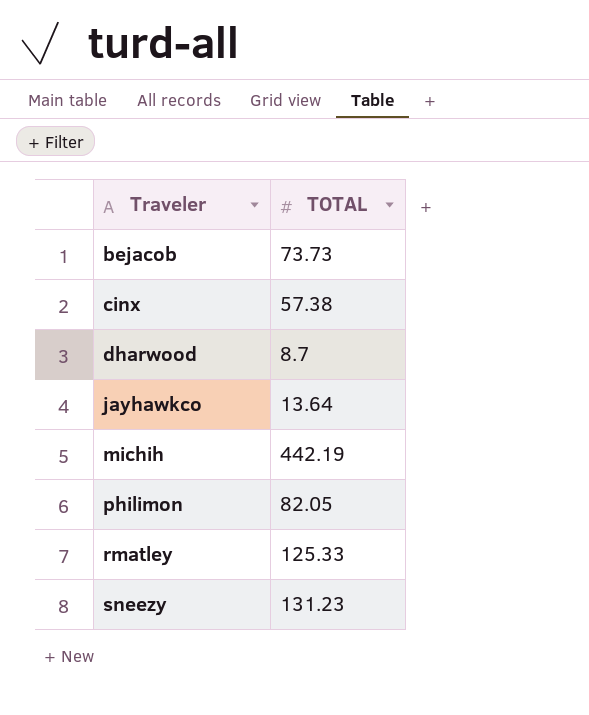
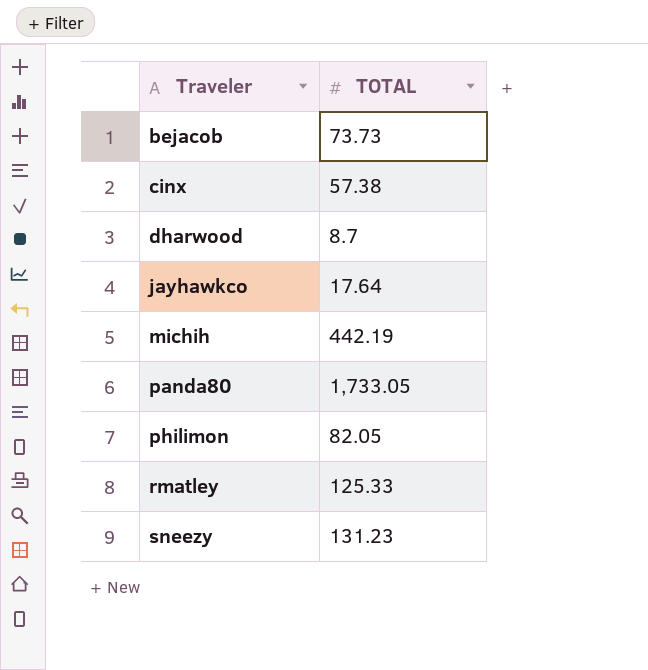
jayhawkco | TOTAL: 13.64 -> 17.64
row panda80: none -> 1,733.05

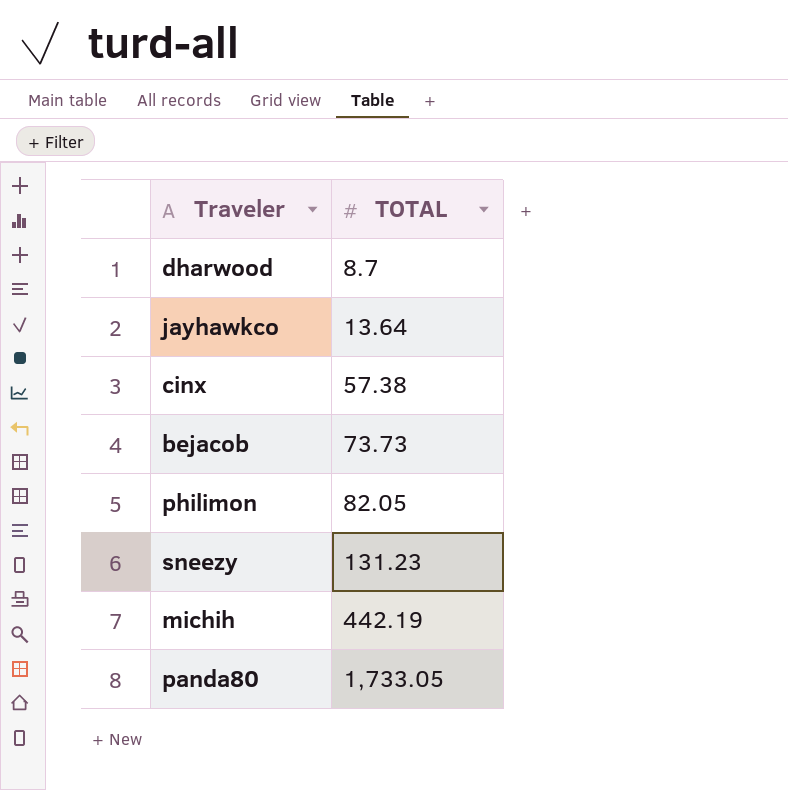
row order: Traveler ascending -> TOTAL ascending
row rmatley: 125.33 -> none
jayhawkco | TOTAL: 17.64 -> 13.64

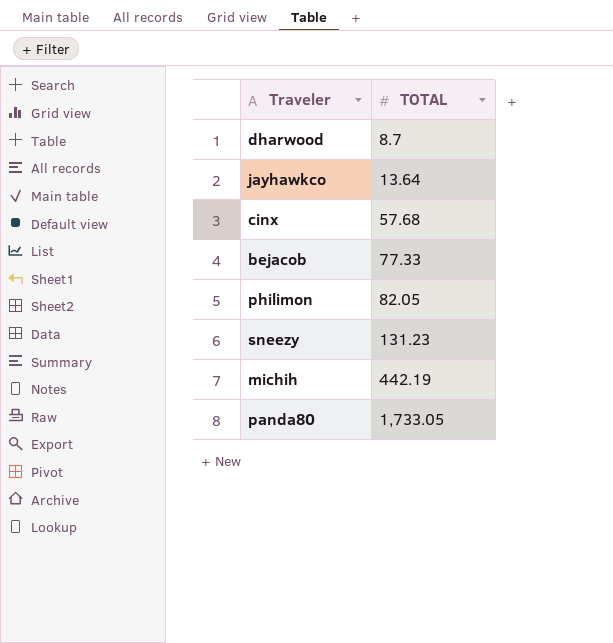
cinx | TOTAL: 57.38 -> 57.68
bejacob | TOTAL: 73.73 -> 77.33

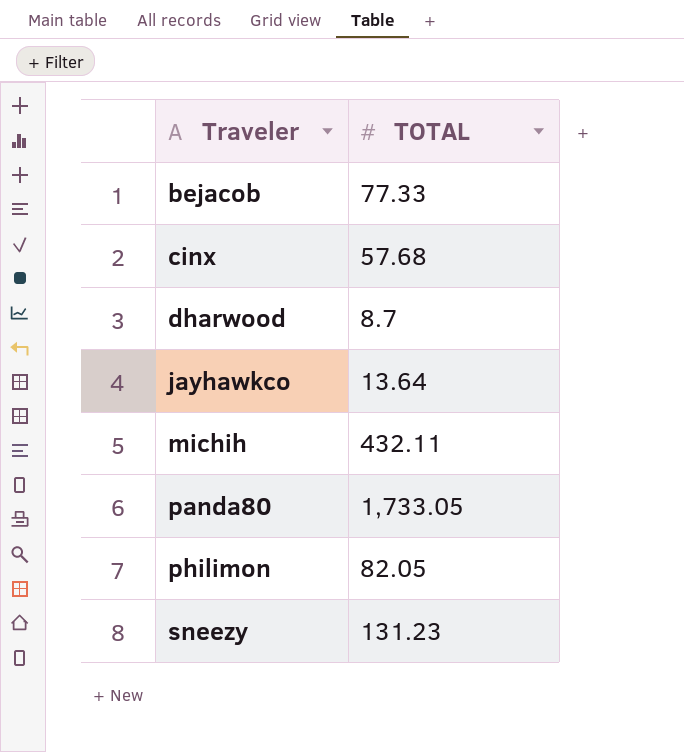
row order: TOTAL ascending -> Traveler ascending
michih | TOTAL: 442.19 -> 432.11

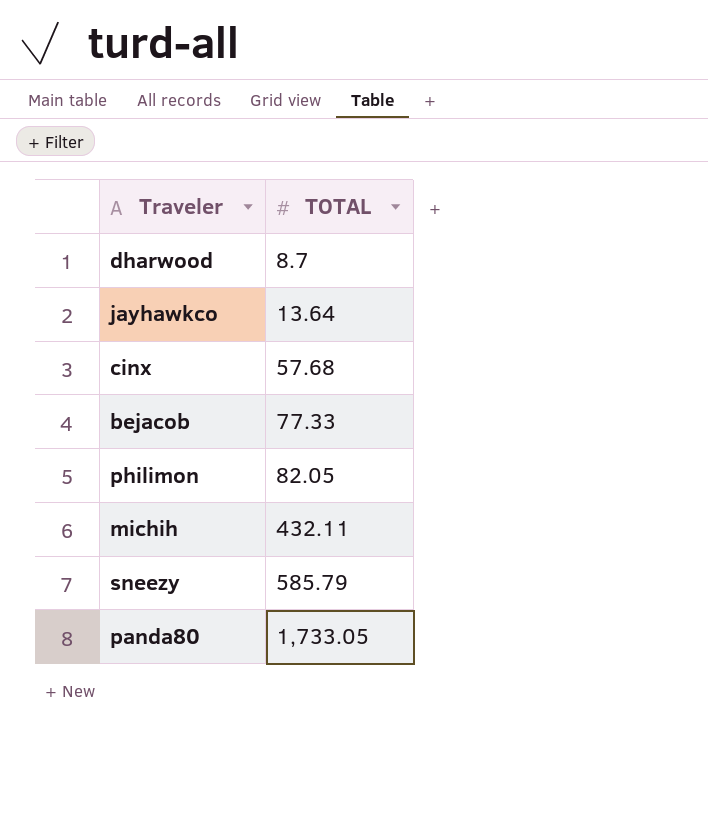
row order: Traveler ascending -> TOTAL ascending
sneezy | TOTAL: 131.23 -> 585.79

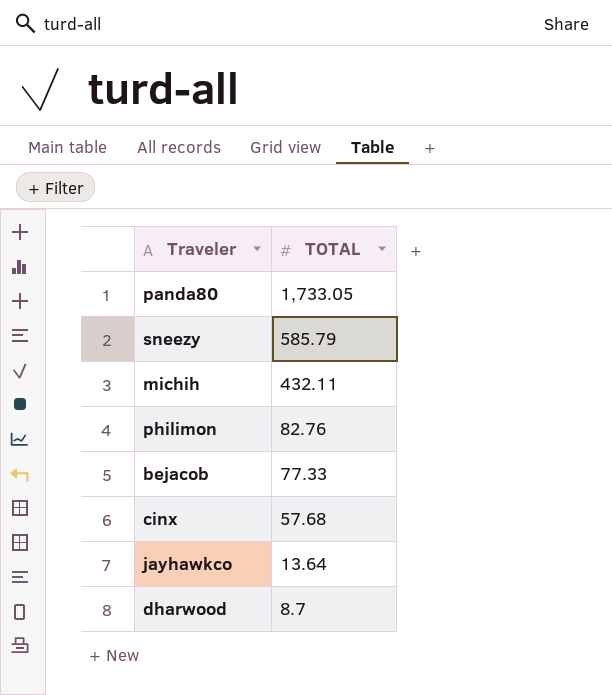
row order: TOTAL ascending -> TOTAL descending
philimon | TOTAL: 82.05 -> 82.76

